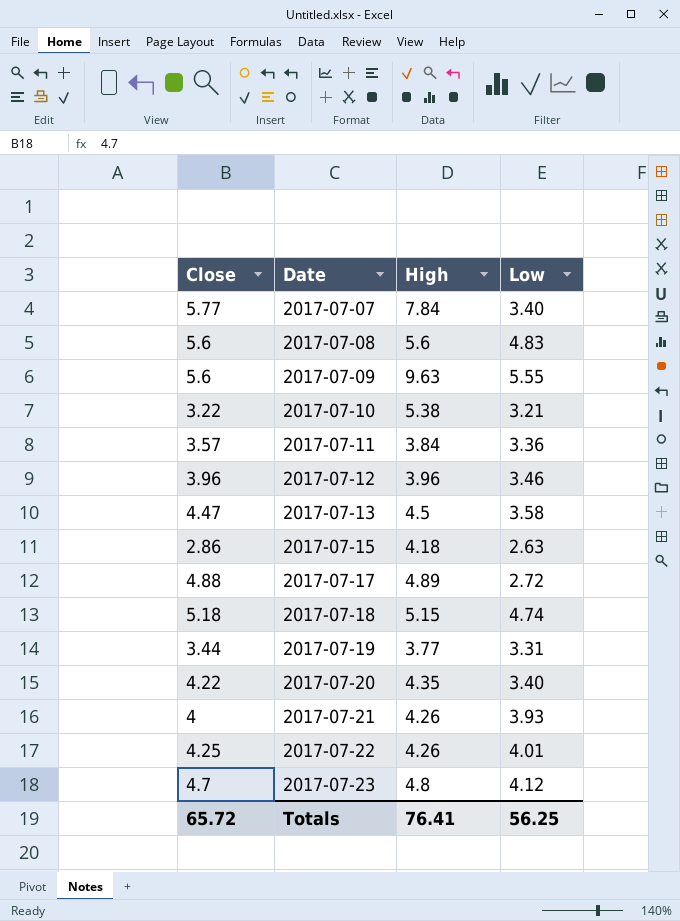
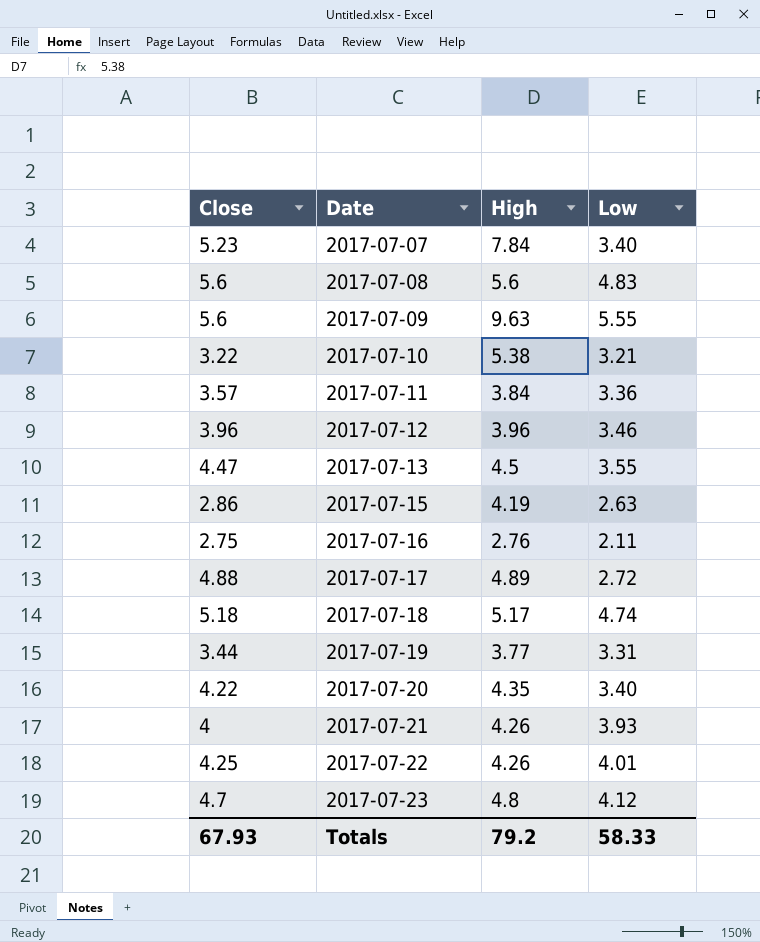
2017-07-07 | Close: 5.77 -> 5.23
2017-07-13 | Low: 3.58 -> 3.55
2017-07-15 | High: 4.18 -> 4.19
row 2017-07-16: none -> 2.75 | 2.76 | 2.11
2017-07-18 | High: 5.15 -> 5.17
Totals | Close: 65.72 -> 67.93
Totals | High: 76.41 -> 79.2
Totals | Low: 56.25 -> 58.33

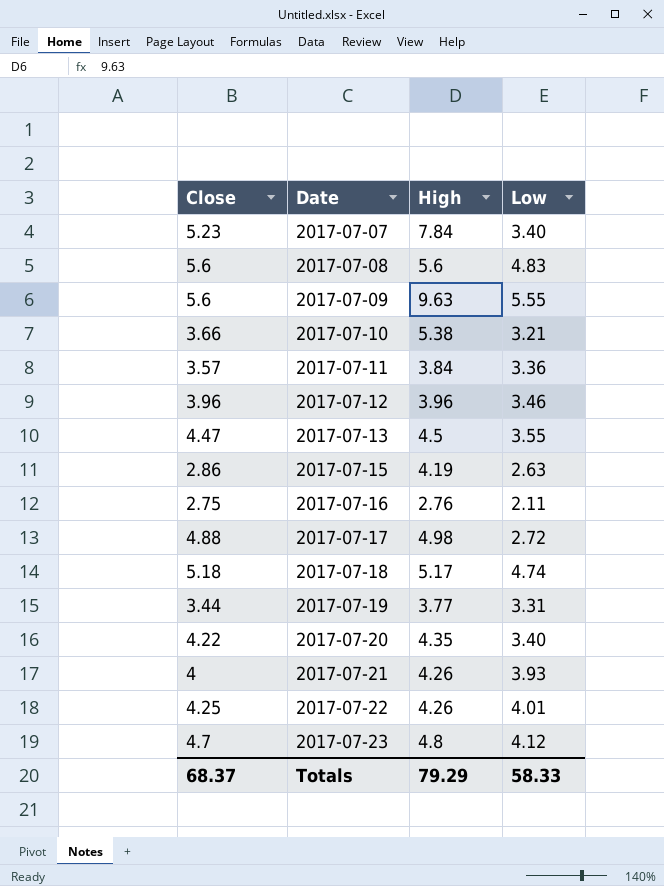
2017-07-10 | Close: 3.22 -> 3.66
2017-07-17 | High: 4.89 -> 4.98
Totals | Close: 67.93 -> 68.37
Totals | High: 79.2 -> 79.29

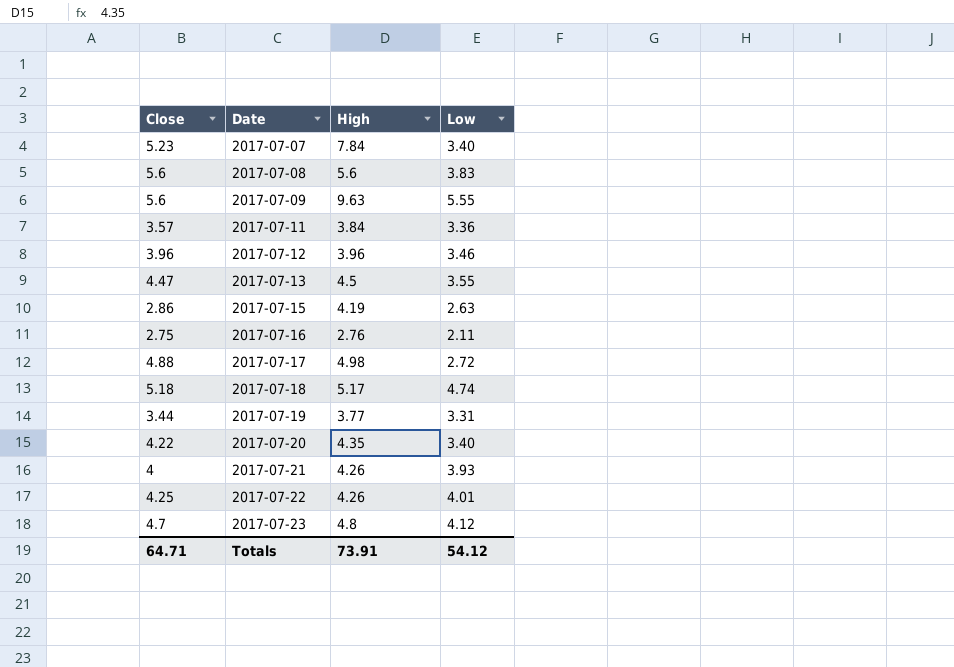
row 2017-07-10: 3.66 | 5.38 | 3.21 -> none
2017-07-08 | Low: 4.83 -> 3.83
Totals | Close: 68.37 -> 64.71
Totals | High: 79.29 -> 73.91
Totals | Low: 58.33 -> 54.12

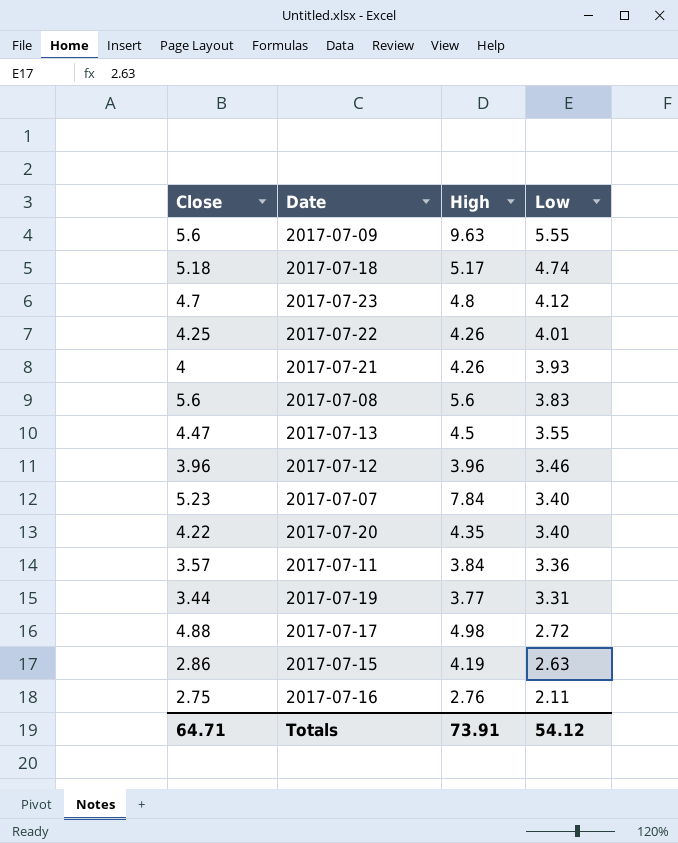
row order: Date ascending -> Low descending

